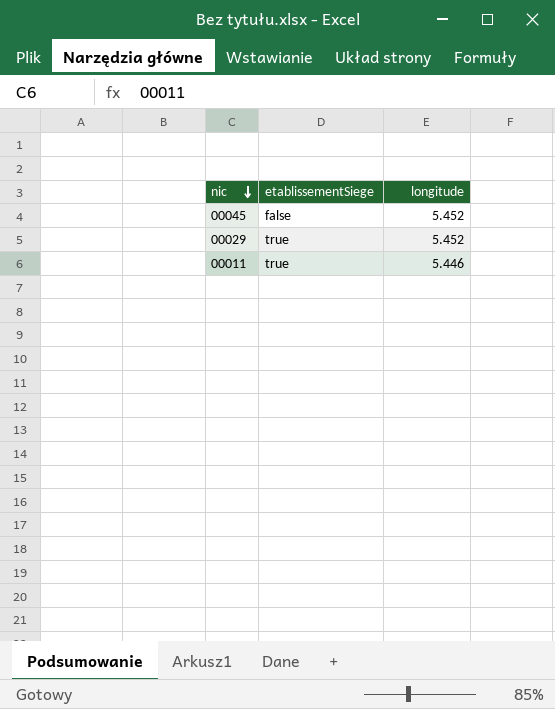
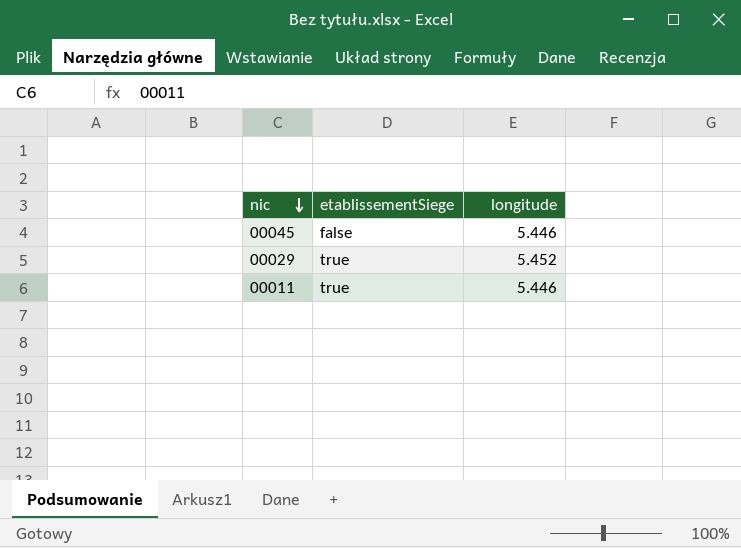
00045 | longitude: 5.452 -> 5.446

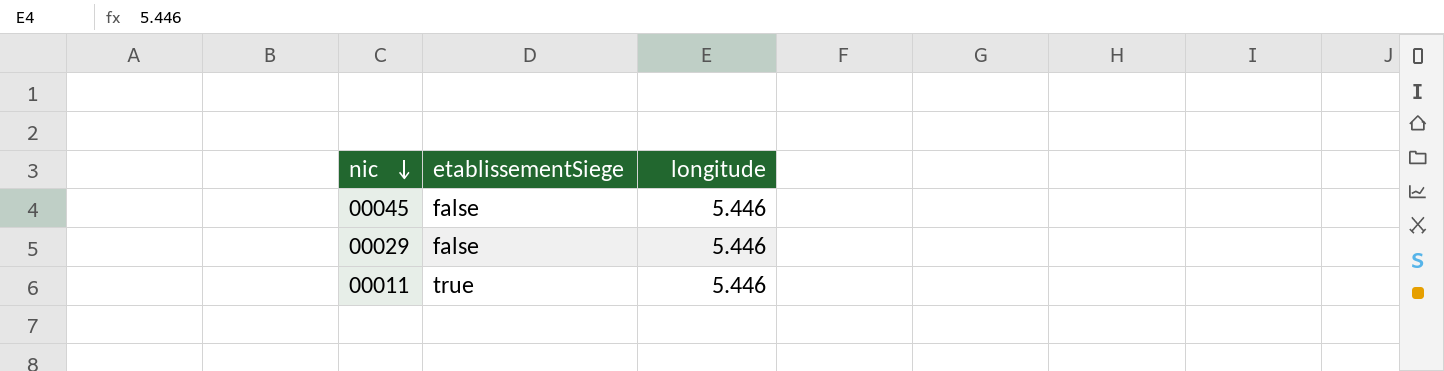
00029 | etablissementSiege: true -> false
00029 | longitude: 5.452 -> 5.446

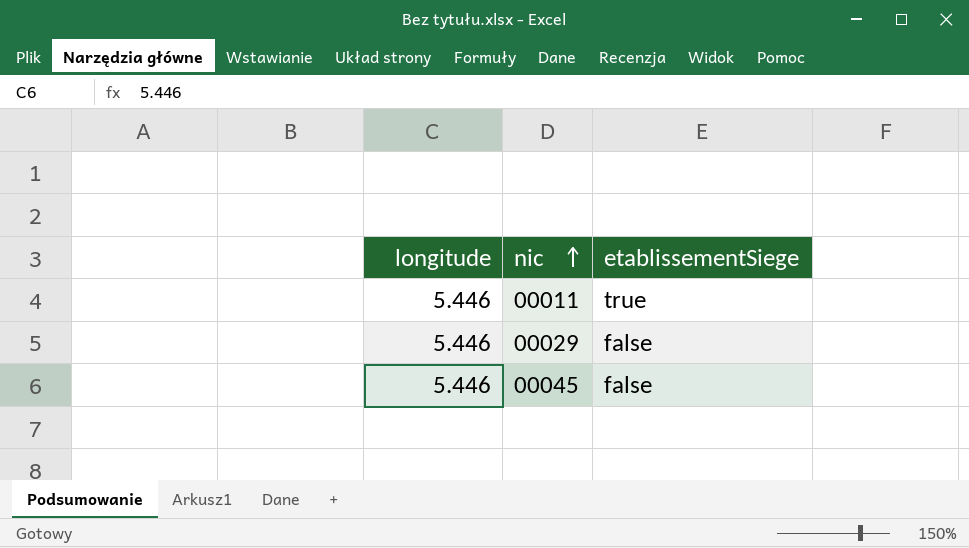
row order: nic descending -> nic ascending
column longitude | position: 3 -> 1

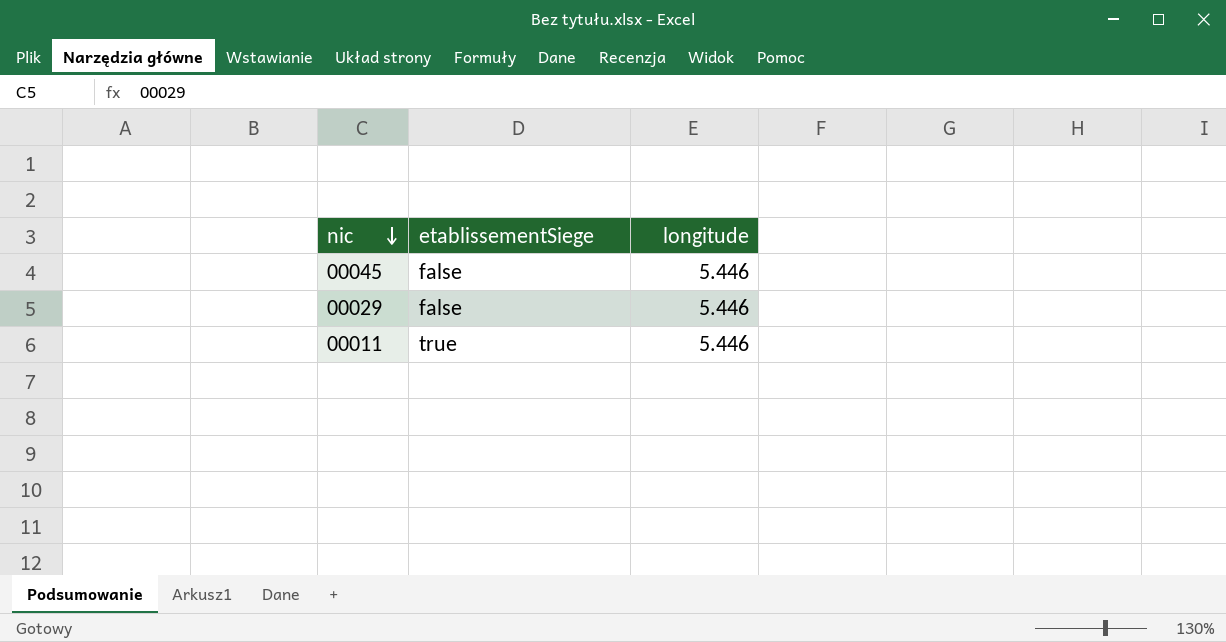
row order: nic ascending -> nic descending
column longitude | position: 1 -> 3

